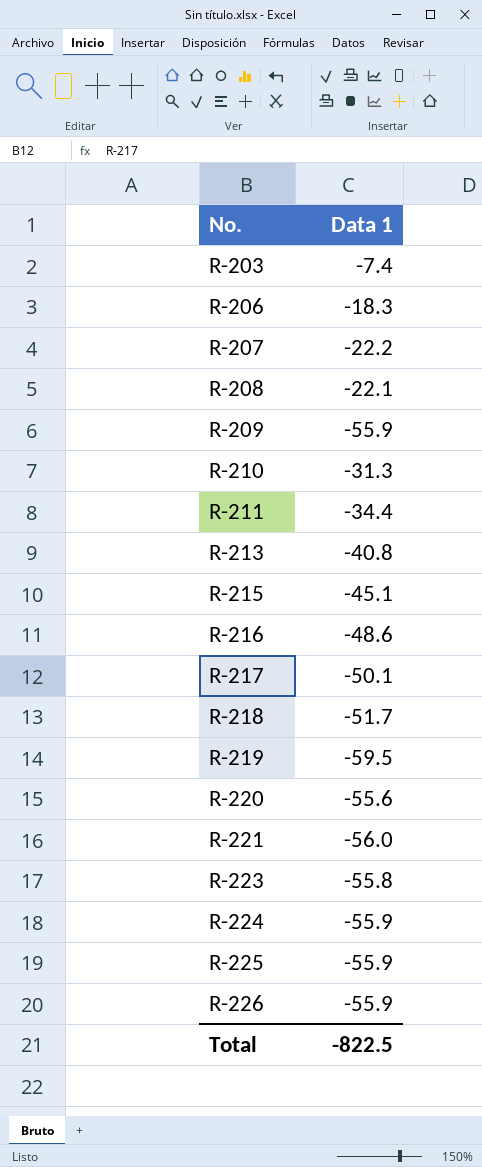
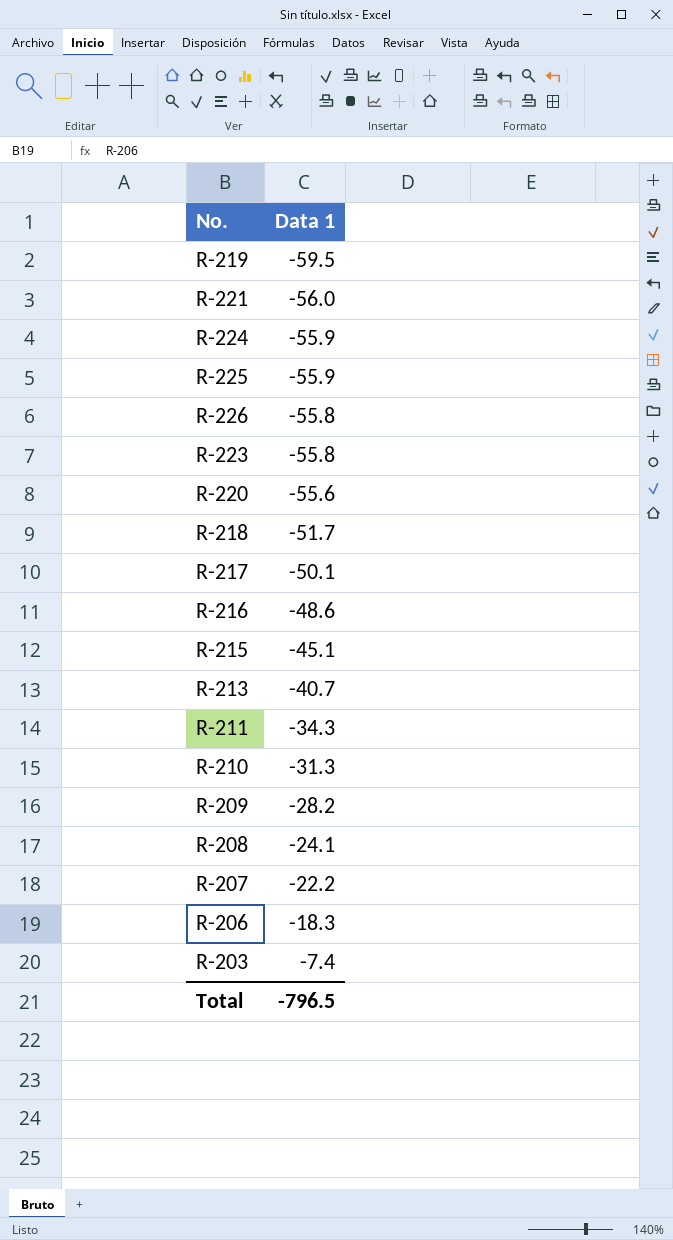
row order: No. ascending -> Data 1 ascending
R-226 | Data 1: -55.9 -> -55.8
R-213 | Data 1: -40.8 -> -40.7
R-211 | Data 1: -34.4 -> -34.3
R-209 | Data 1: -55.9 -> -28.2
R-208 | Data 1: -22.1 -> -24.1
Total | Data 1: -822.5 -> -796.5

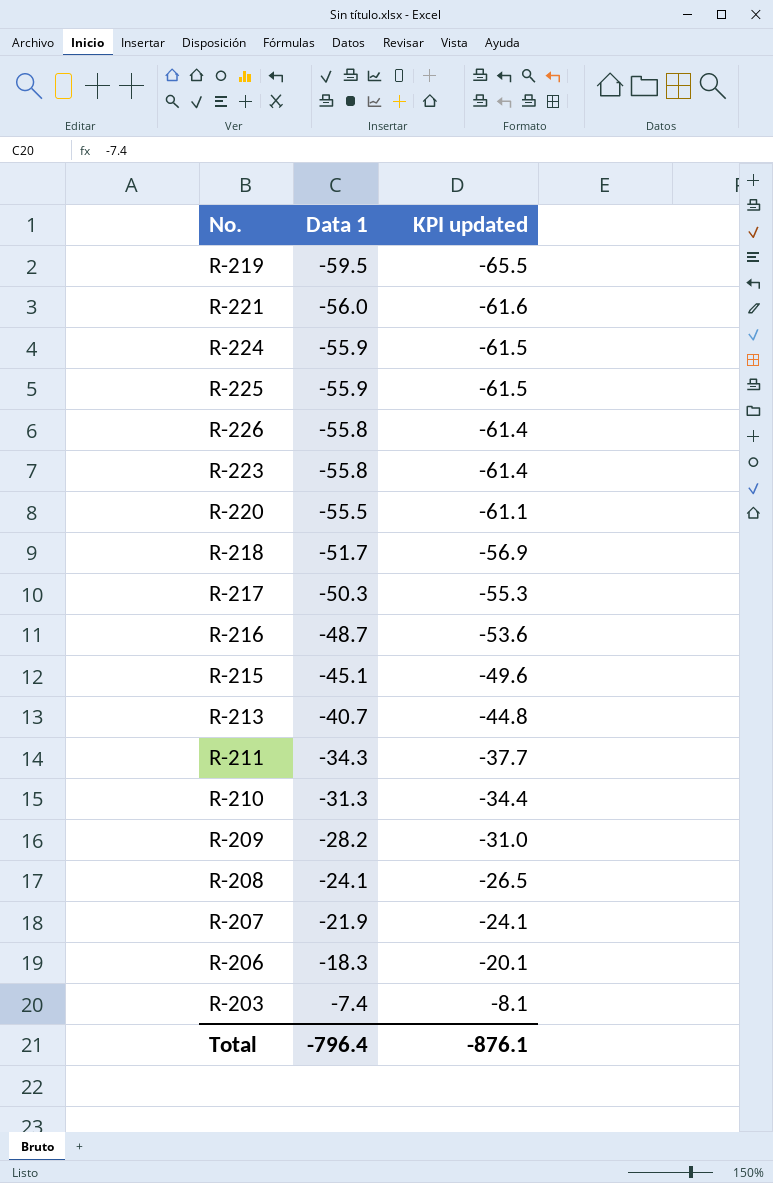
column KPI updated | formula: none -> [Data 1] * 1.1
R-220 | Data 1: -55.6 -> -55.5
R-217 | Data 1: -50.1 -> -50.3
R-216 | Data 1: -48.6 -> -48.7
R-207 | Data 1: -22.2 -> -21.9
Total | Data 1: -796.5 -> -796.4

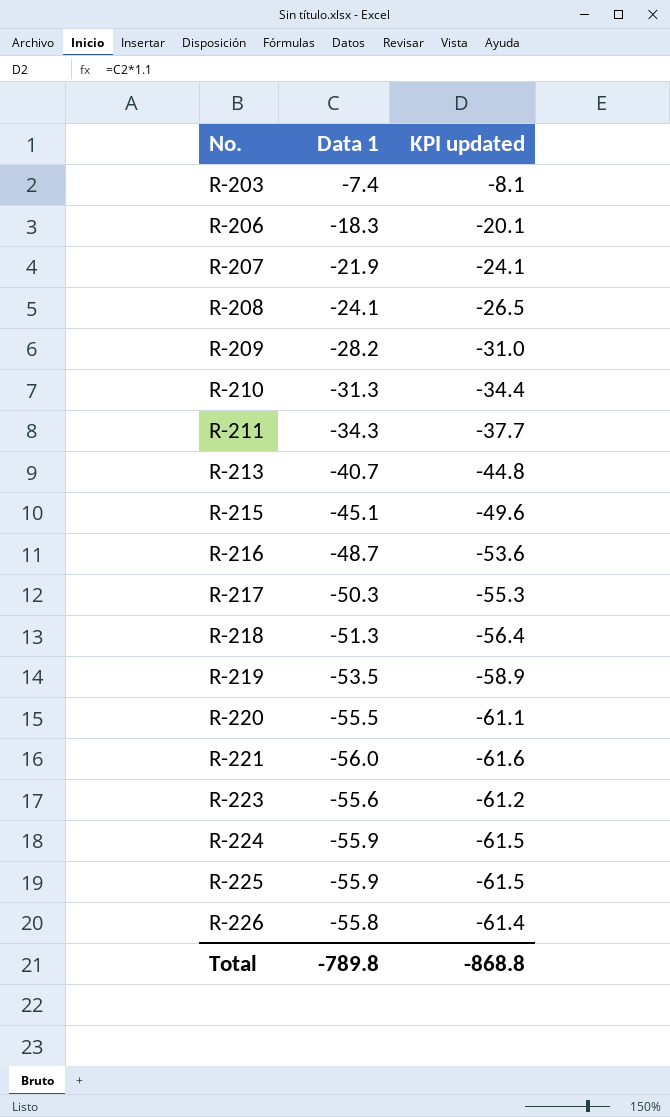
row order: Data 1 ascending -> No. ascending
R-218 | Data 1: -51.7 -> -51.3
R-218 | KPI updated: -56.9 -> -56.4
R-219 | Data 1: -59.5 -> -53.5
R-219 | KPI updated: -65.5 -> -58.9
R-223 | Data 1: -55.8 -> -55.6
R-223 | KPI updated: -61.4 -> -61.2
Total | Data 1: -796.4 -> -789.8
Total | KPI updated: -876.1 -> -868.8

